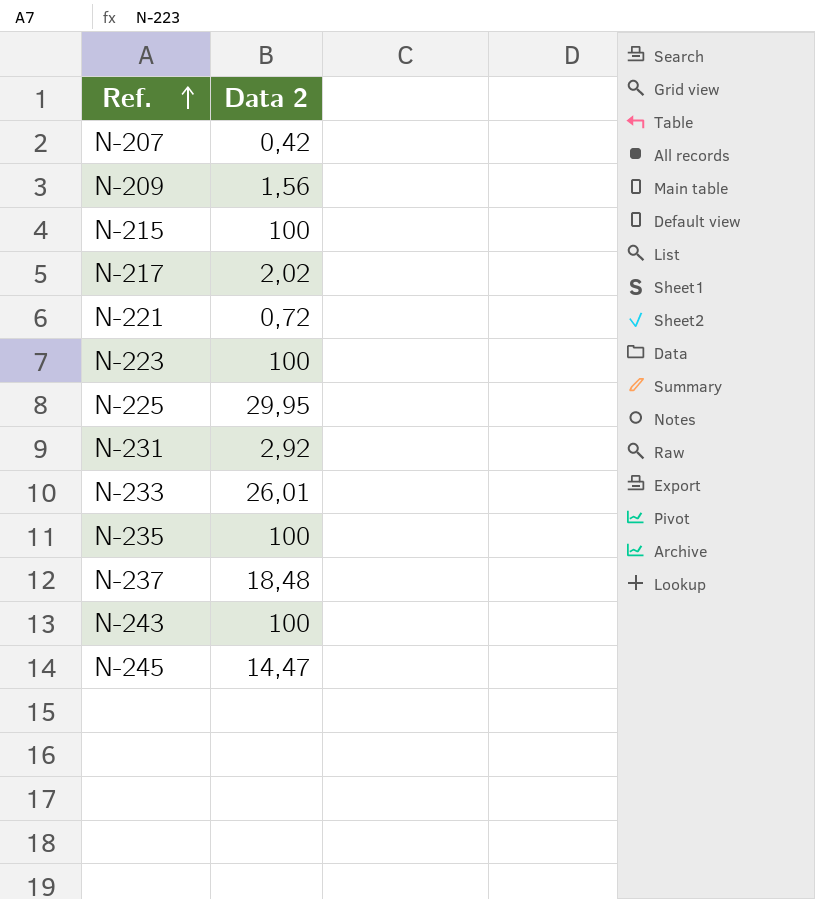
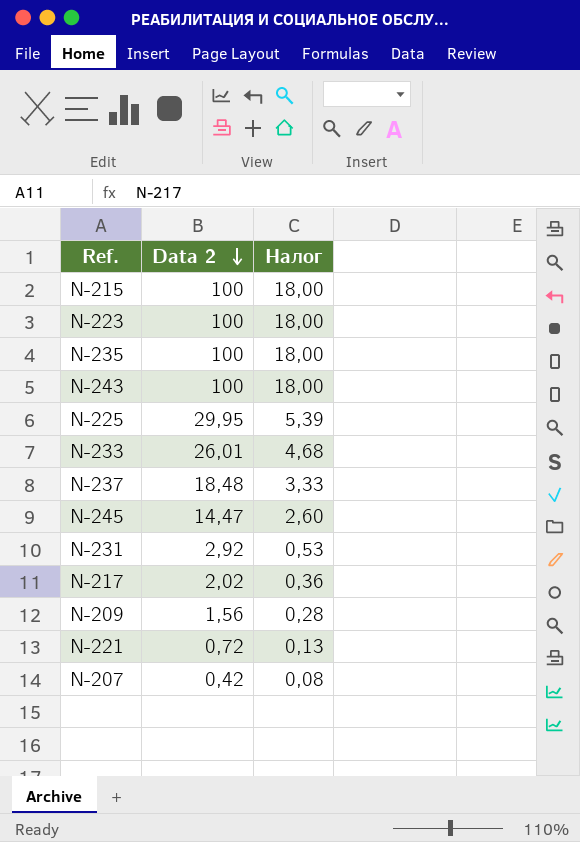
row order: Ref. ascending -> Data 2 descending
column Налог | formula: none -> [Data 2] * 0,18

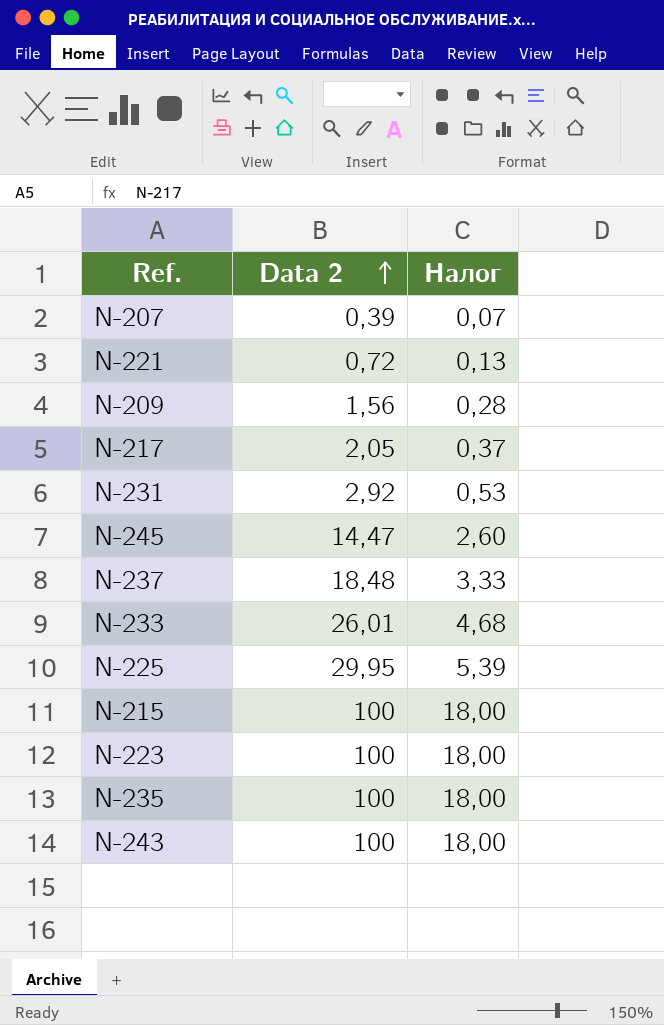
row order: Data 2 descending -> Data 2 ascending
N-207 | Data 2: 0,42 -> 0,39
N-207 | Налог: 0,08 -> 0,07
N-217 | Data 2: 2,02 -> 2,05
N-217 | Налог: 0,36 -> 0,37

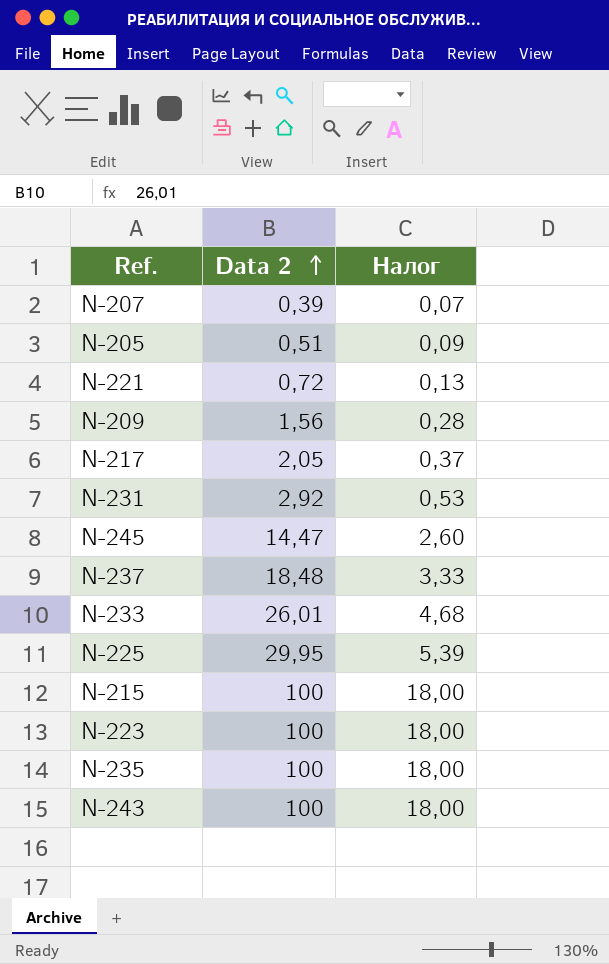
row N-205: none -> 0,51 | 0,09

